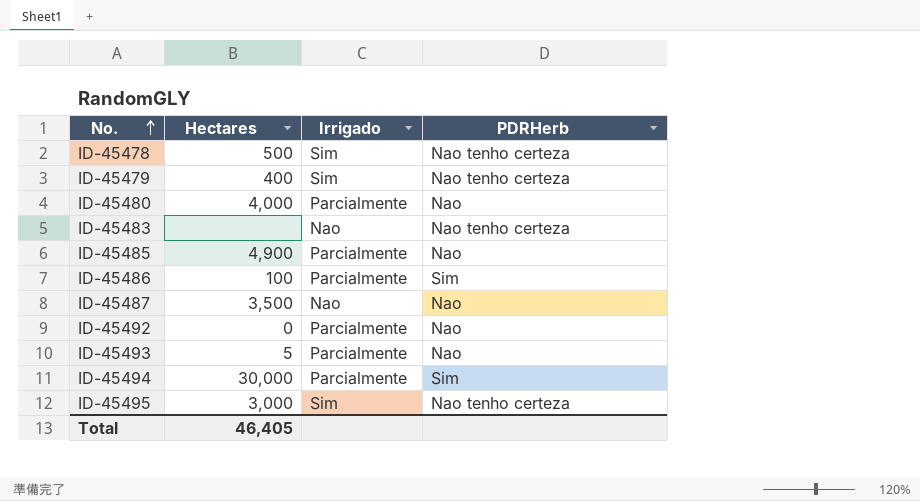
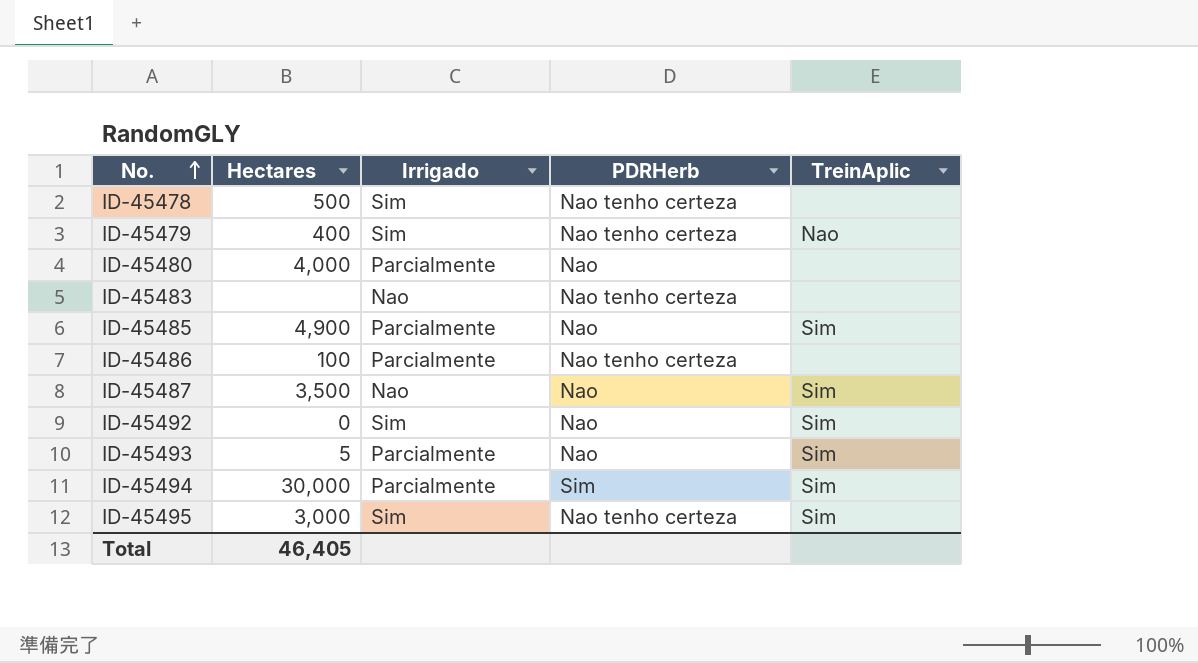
column TreinAplic | position: none -> 5
ID-45486 | PDRHerb: Sim -> Nao tenho certeza
ID-45492 | Irrigado: Parcialmente -> Sim

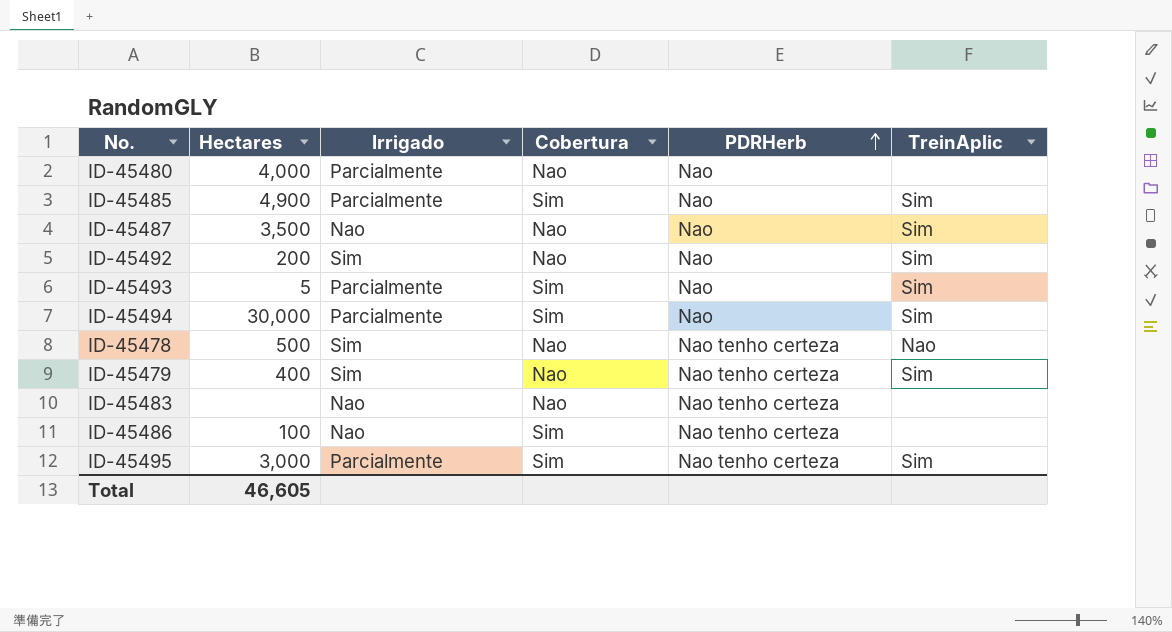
row order: No. ascending -> PDRHerb ascending
column Cobertura | position: none -> 4
ID-45492 | Hectares: 0 -> 200
ID-45494 | PDRHerb: Sim -> Nao
ID-45478 | TreinAplic: none -> Nao
ID-45479 | TreinAplic: Nao -> Sim
ID-45486 | Irrigado: Parcialmente -> Nao
ID-45495 | Irrigado: Sim -> Parcialmente
Total | Hectares: 46,405 -> 46,605

